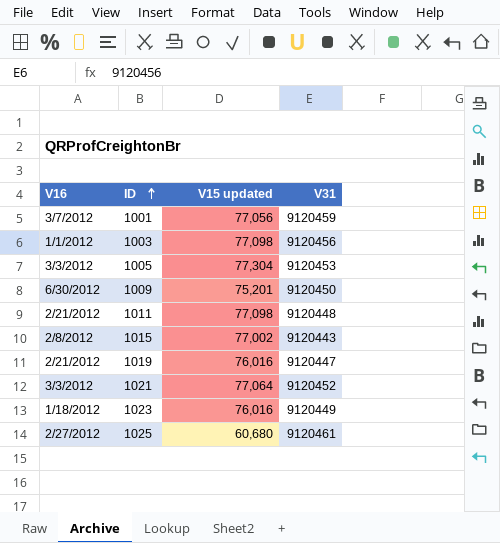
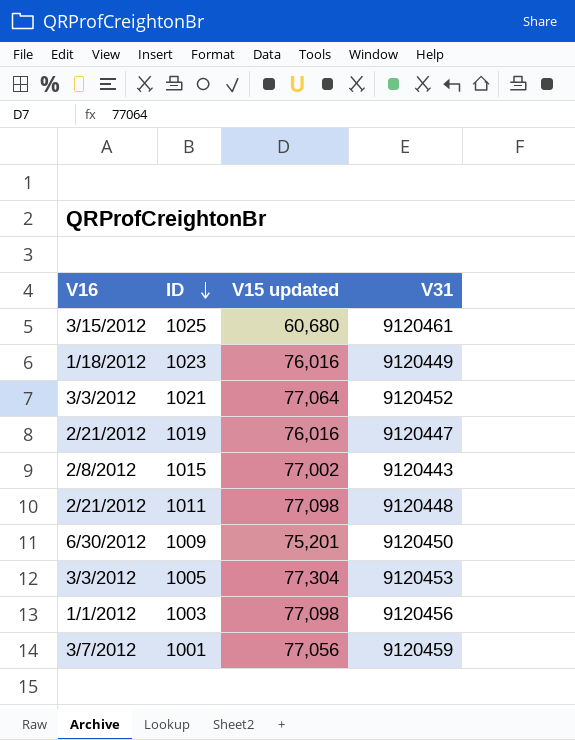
row order: ID ascending -> ID descending
1025 | V16: 2/27/2012 -> 3/15/2012

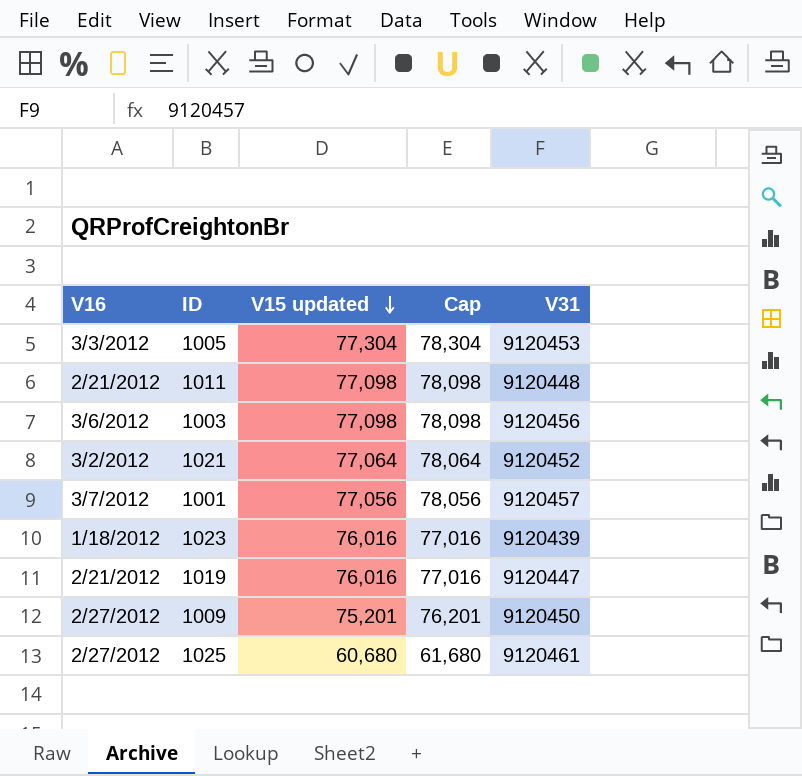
row order: ID descending -> V15 updated descending
column Cap | formula: none -> [V15 updated] + 1000
row 1015: 2/8/2012 | 77,002 | 9120443 -> none
1003 | V16: 1/1/2012 -> 3/6/2012
1021 | V16: 3/3/2012 -> 3/2/2012
1001 | V31: 9120459 -> 9120457
1023 | V31: 9120449 -> 9120439
1009 | V16: 6/30/2012 -> 2/27/2012
1025 | V16: 3/15/2012 -> 2/27/2012

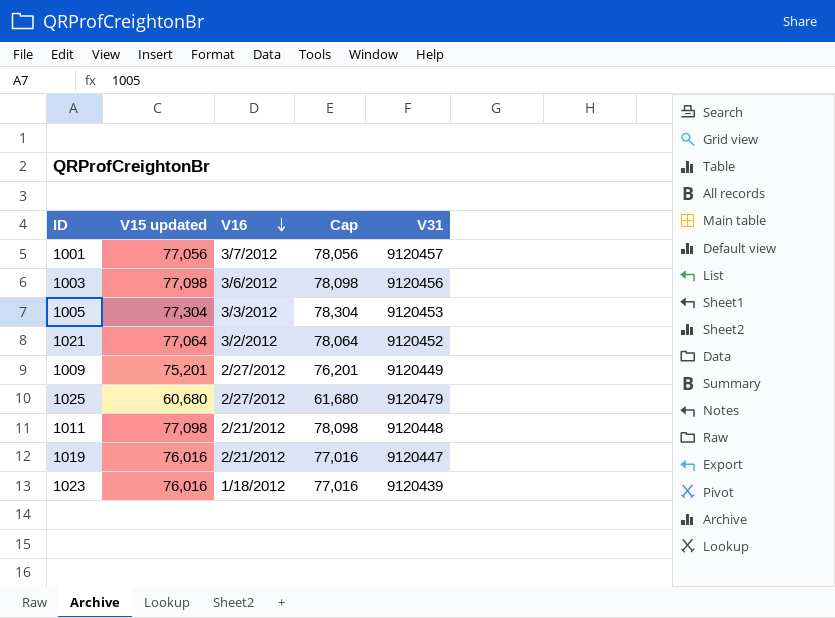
row order: V15 updated descending -> V16 descending
column V16 | position: 1 -> 3
1009 | V31: 9120450 -> 9120449
1025 | V31: 9120461 -> 9120479

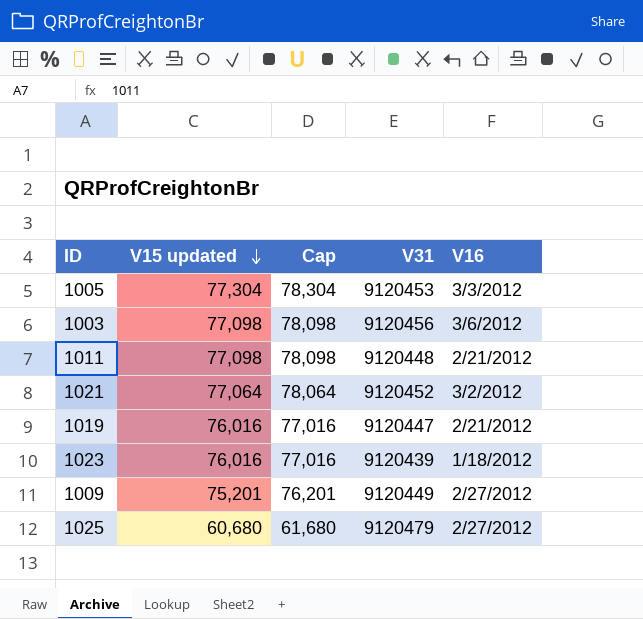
row order: V16 descending -> V15 updated descending
column V16 | position: 3 -> 5
row 1001: 77,056 | 3/7/2012 | 78,056 | 9120457 -> none

